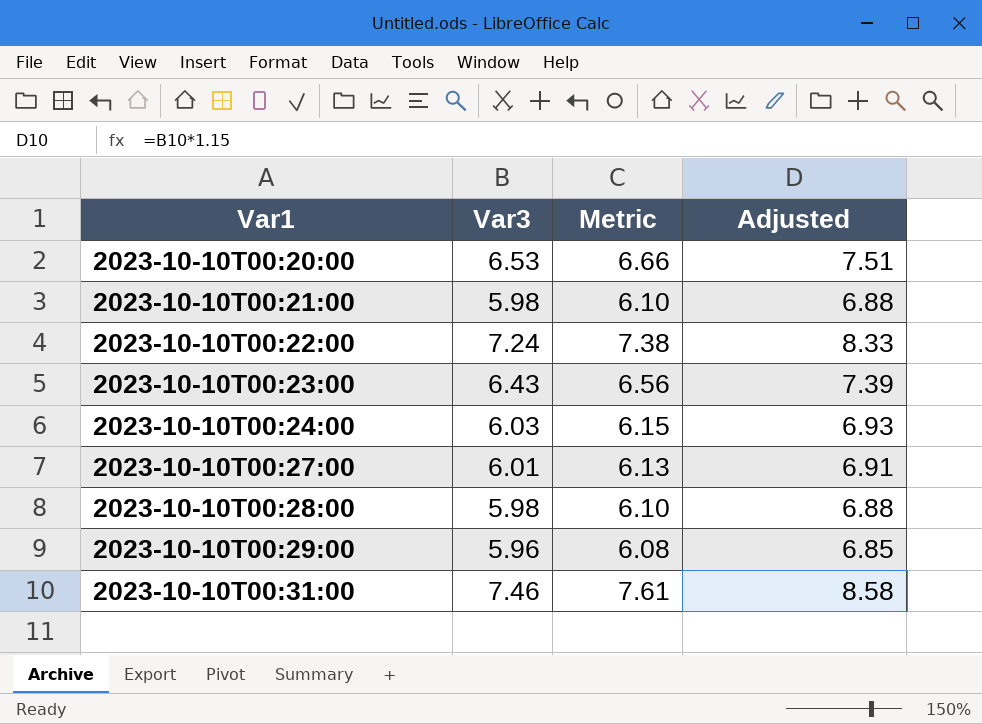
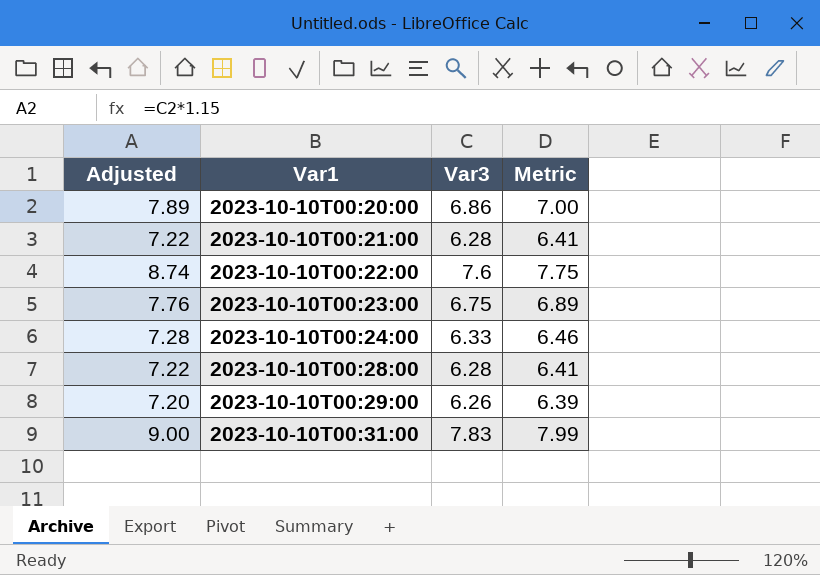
column Adjusted | position: 4 -> 1
row 2023-10-10T00:27:00: 6.01 | 6.13 | 6.91 -> none
2023-10-10T00:20:00 | Adjusted: 7.51 -> 7.89
2023-10-10T00:20:00 | Var3: 6.53 -> 6.86
2023-10-10T00:20:00 | Metric: 6.66 -> 7.00
2023-10-10T00:21:00 | Adjusted: 6.88 -> 7.22
2023-10-10T00:21:00 | Var3: 5.98 -> 6.28
2023-10-10T00:21:00 | Metric: 6.10 -> 6.41
2023-10-10T00:22:00 | Adjusted: 8.33 -> 8.74
2023-10-10T00:22:00 | Var3: 7.24 -> 7.6
2023-10-10T00:22:00 | Metric: 7.38 -> 7.75
2023-10-10T00:23:00 | Adjusted: 7.39 -> 7.76
2023-10-10T00:23:00 | Var3: 6.43 -> 6.75
2023-10-10T00:23:00 | Metric: 6.56 -> 6.89
2023-10-10T00:24:00 | Adjusted: 6.93 -> 7.28
2023-10-10T00:24:00 | Var3: 6.03 -> 6.33
2023-10-10T00:24:00 | Metric: 6.15 -> 6.46
2023-10-10T00:28:00 | Adjusted: 6.88 -> 7.22
2023-10-10T00:28:00 | Var3: 5.98 -> 6.28
2023-10-10T00:28:00 | Metric: 6.10 -> 6.41
2023-10-10T00:29:00 | Adjusted: 6.85 -> 7.20
2023-10-10T00:29:00 | Var3: 5.96 -> 6.26
2023-10-10T00:29:00 | Metric: 6.08 -> 6.39
2023-10-10T00:31:00 | Adjusted: 8.58 -> 9.00
2023-10-10T00:31:00 | Var3: 7.46 -> 7.83
2023-10-10T00:31:00 | Metric: 7.61 -> 7.99

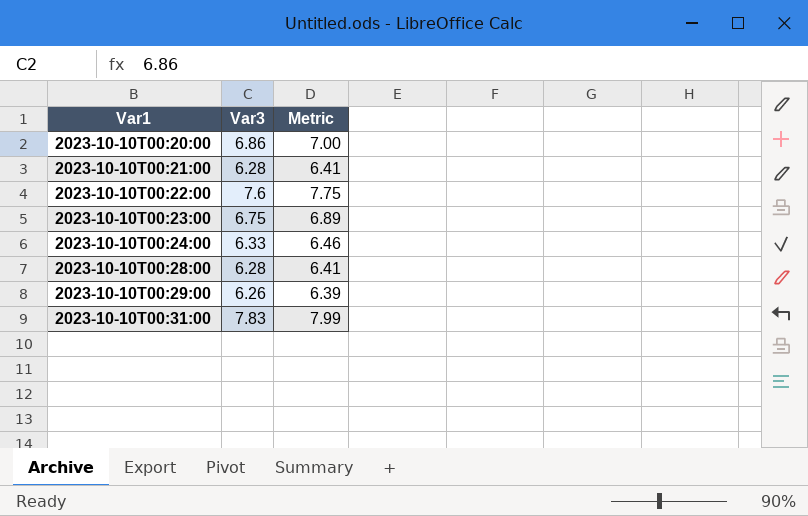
column Adjusted | formula: [Var3] * 1.15 -> none

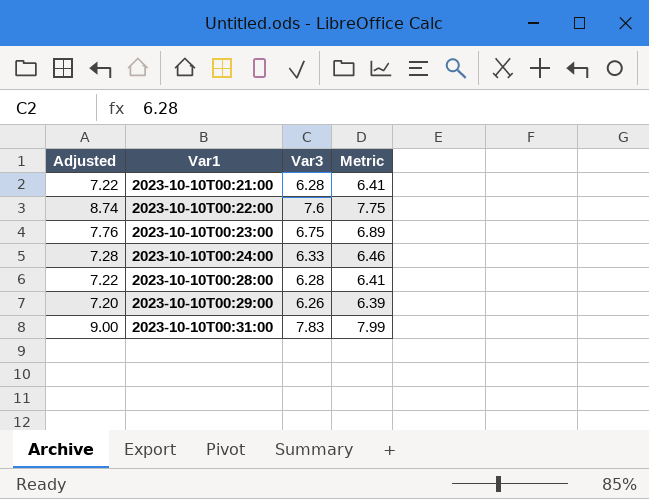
column Adjusted | formula: none -> [Var3] * 1.15
row 2023-10-10T00:20:00: 6.86 | 7.00 -> none

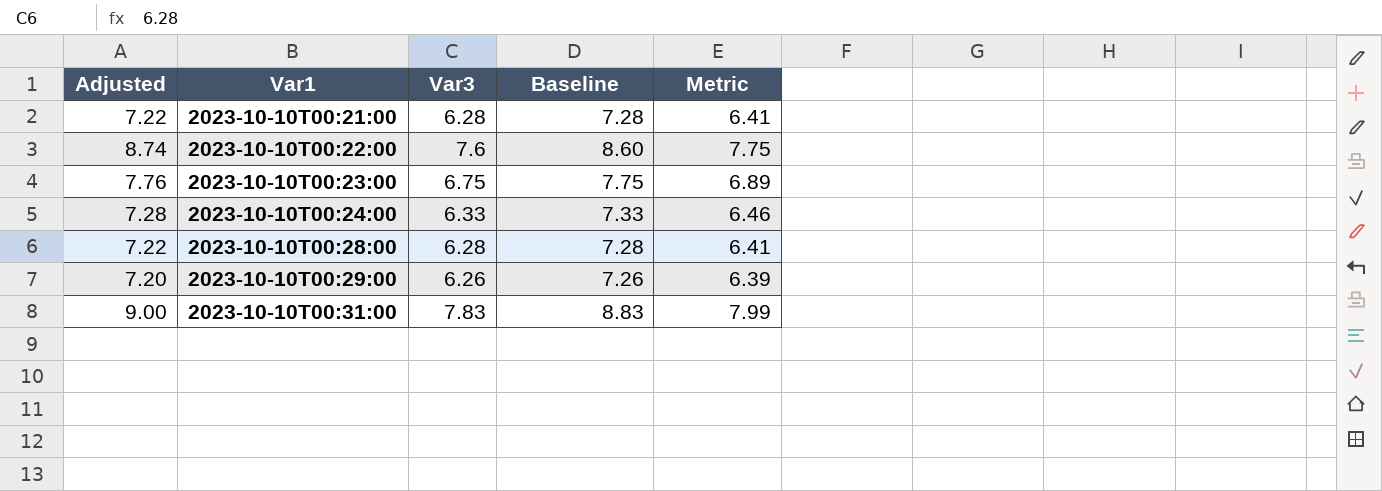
column Baseline | formula: none -> [Var3] + 1

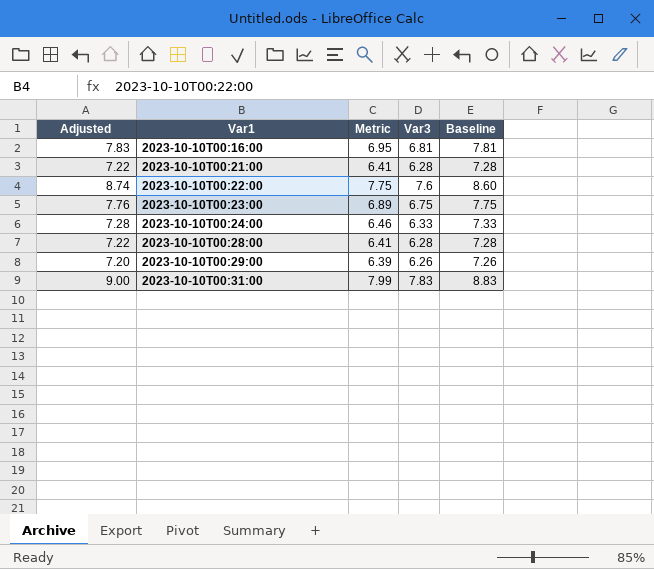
column Metric | position: 5 -> 3
row 2023-10-10T00:16:00: none -> 7.83 | 6.95 | 6.81 | 7.81

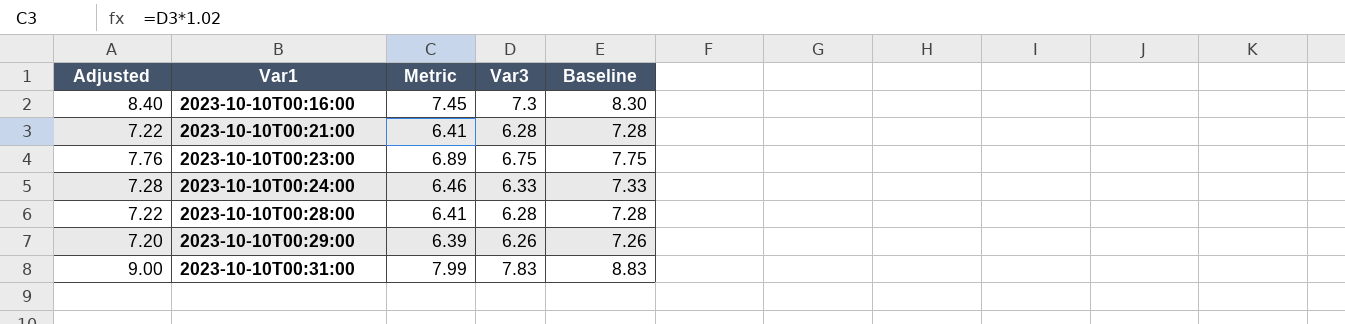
row 2023-10-10T00:22:00: 8.74 | 7.75 | 7.6 | 8.60 -> none
2023-10-10T00:16:00 | Adjusted: 7.83 -> 8.40
2023-10-10T00:16:00 | Metric: 6.95 -> 7.45
2023-10-10T00:16:00 | Var3: 6.81 -> 7.3
2023-10-10T00:16:00 | Baseline: 7.81 -> 8.30

